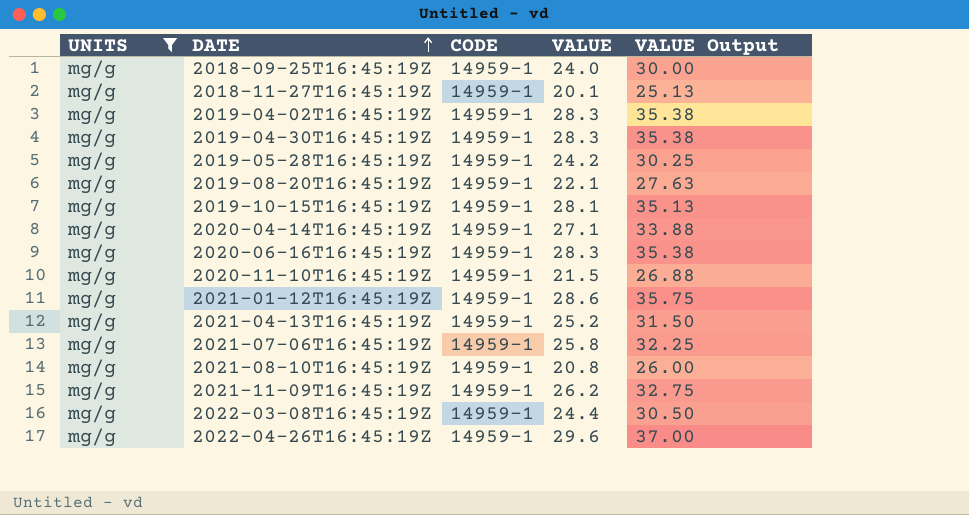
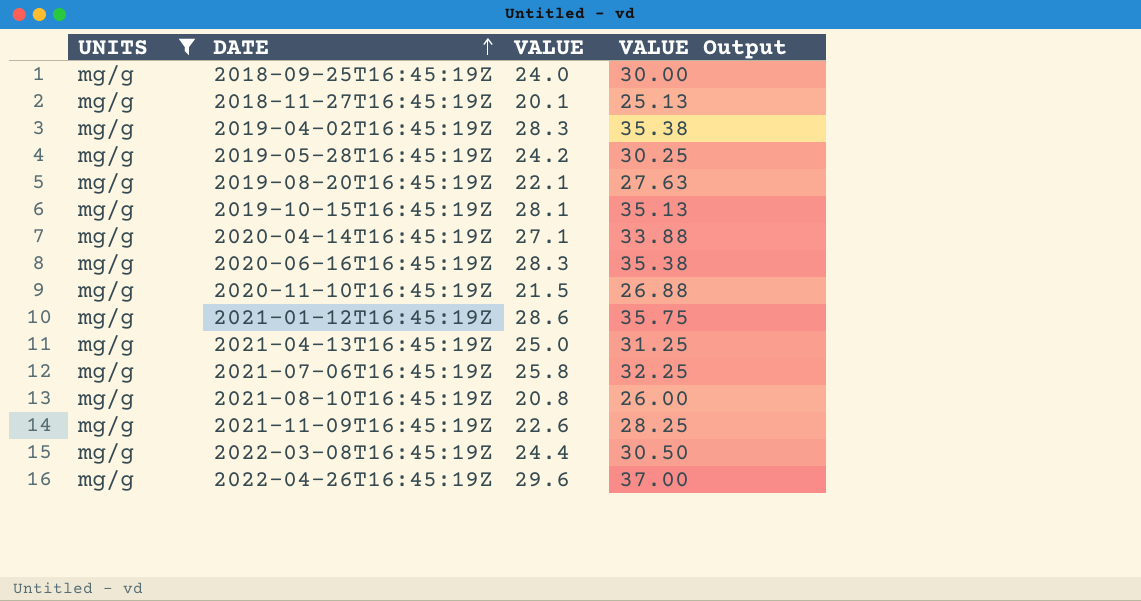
column CODE | position: 3 -> none
row 2019-04-30T16:45:19Z: mg/g | 14959-1 | 28.3 | 35.38 -> none
2021-04-13T16:45:19Z | VALUE: 25.2 -> 25.0
2021-04-13T16:45:19Z | VALUE Output: 31.50 -> 31.25
2021-11-09T16:45:19Z | VALUE: 26.2 -> 22.6
2021-11-09T16:45:19Z | VALUE Output: 32.75 -> 28.25

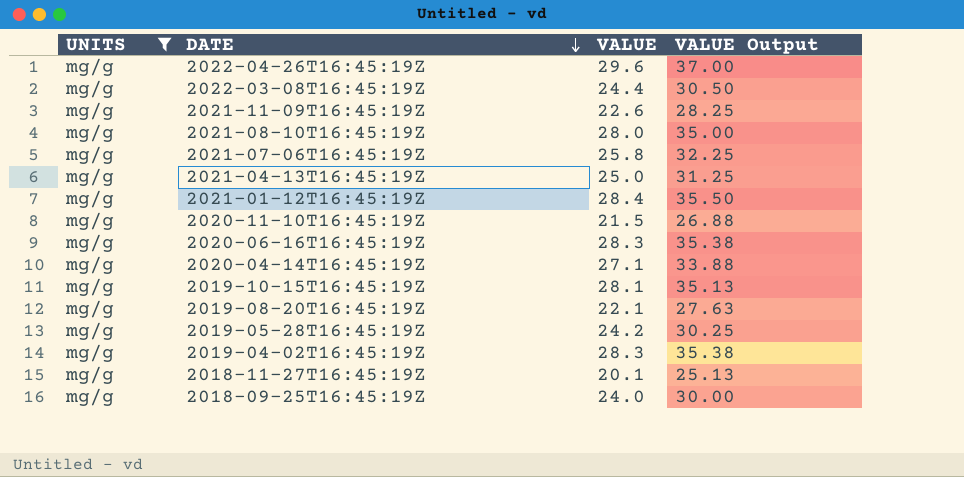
row order: DATE ascending -> DATE descending
2021-08-10T16:45:19Z | VALUE: 20.8 -> 28.0
2021-08-10T16:45:19Z | VALUE Output: 26.00 -> 35.00
2021-01-12T16:45:19Z | VALUE: 28.6 -> 28.4
2021-01-12T16:45:19Z | VALUE Output: 35.75 -> 35.50

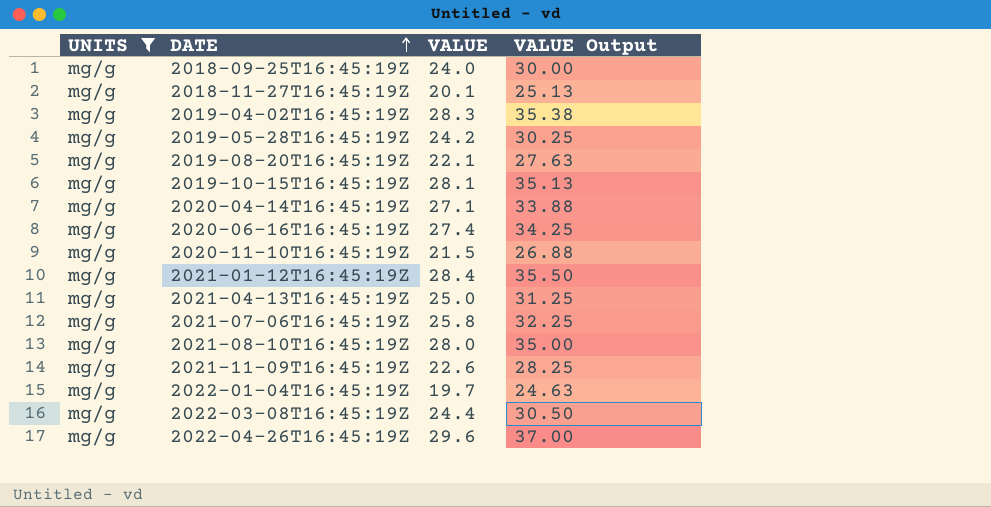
row order: DATE descending -> DATE ascending
2020-06-16T16:45:19Z | VALUE: 28.3 -> 27.4
2020-06-16T16:45:19Z | VALUE Output: 35.38 -> 34.25
row 2022-01-04T16:45:19Z: none -> mg/g | 19.7 | 24.63

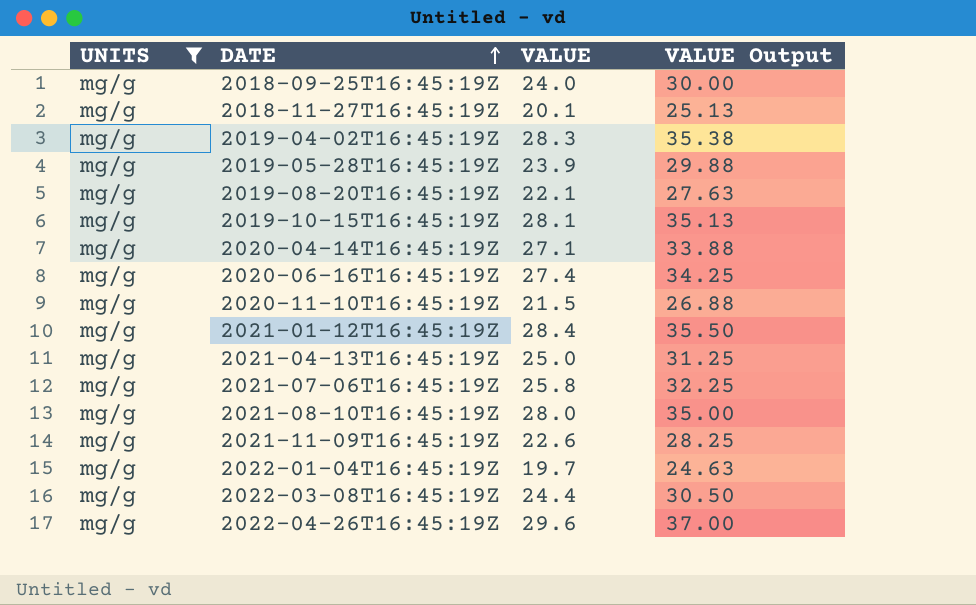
2019-05-28T16:45:19Z | VALUE: 24.2 -> 23.9
2019-05-28T16:45:19Z | VALUE Output: 30.25 -> 29.88

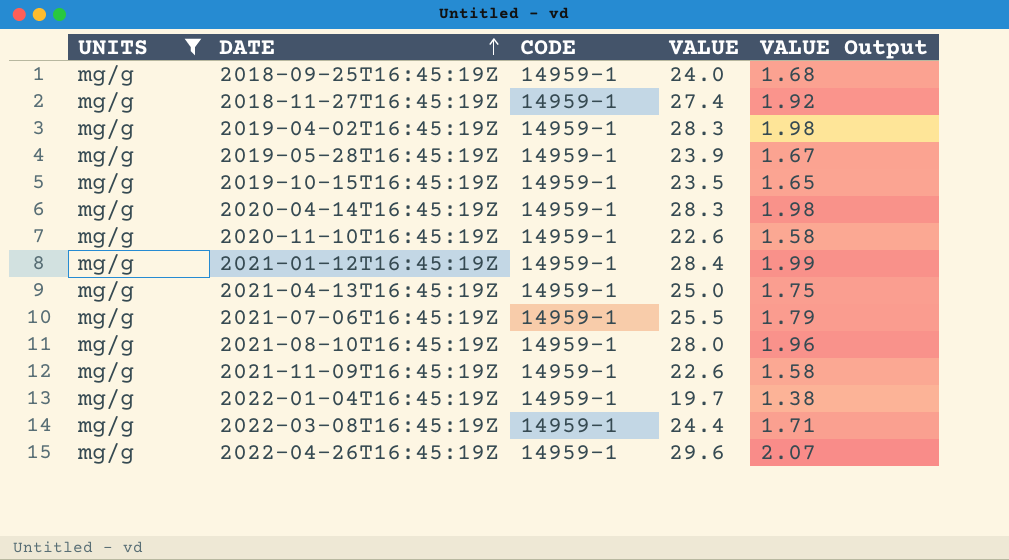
column CODE | position: none -> 3
column VALUE Output | formula: [VALUE] * 1.25 -> [VALUE] * 0.07
row 2019-08-20T16:45:19Z: mg/g | 22.1 | 27.63 -> none
row 2020-06-16T16:45:19Z: mg/g | 27.4 | 34.25 -> none
2018-11-27T16:45:19Z | VALUE: 20.1 -> 27.4
2019-10-15T16:45:19Z | VALUE: 28.1 -> 23.5
2020-04-14T16:45:19Z | VALUE: 27.1 -> 28.3
2020-11-10T16:45:19Z | VALUE: 21.5 -> 22.6
2021-07-06T16:45:19Z | VALUE: 25.8 -> 25.5

